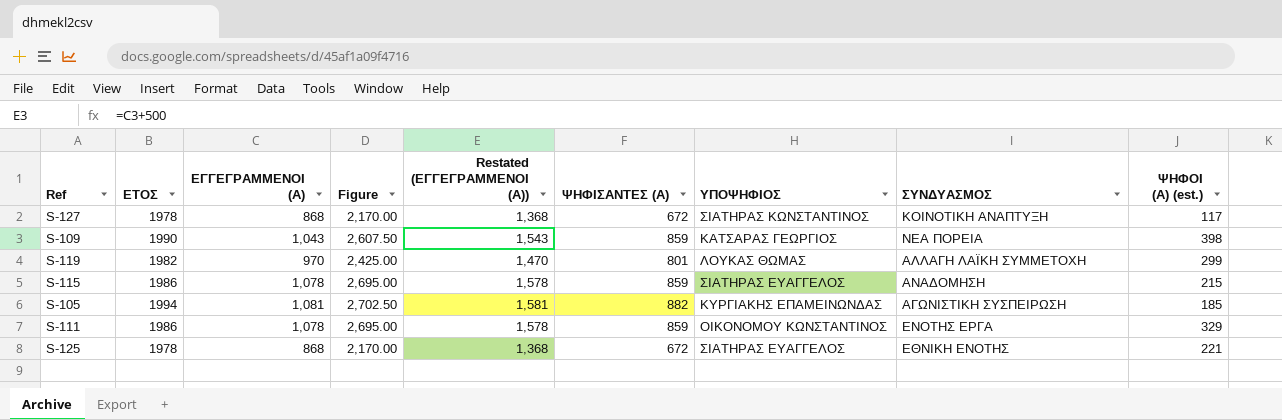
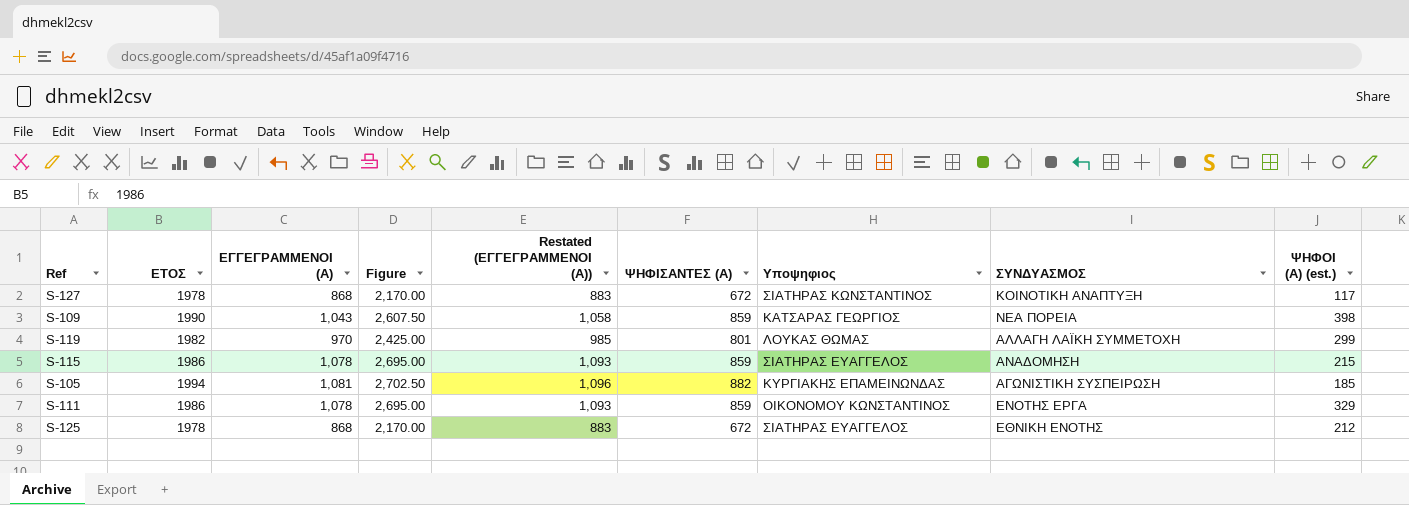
column Restated (ΕΓΓΕΓΡΑΜΜΕΝΟΙ (Α)) | formula: [ΕΓΓΕΓΡΑΜΜΕΝΟΙ (Α)] + 500 -> [ΕΓΓΕΓΡΑΜΜΕΝΟΙ (Α)] + 15
column name: ΥΠΟΨΗΦΙΟΣ -> Υποψηφιος
S-125 | ΨΗΦΟΙ (Α) (est.): 221 -> 212

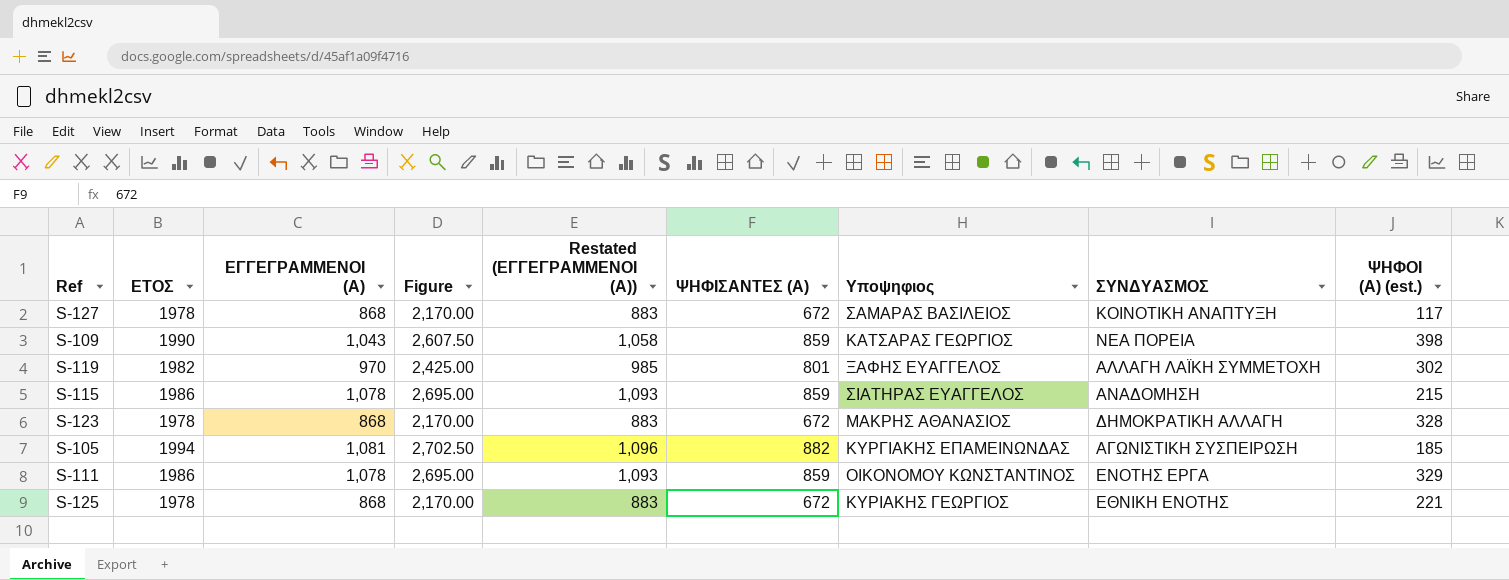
S-127 | Υποψηφιος: ΣΙΑΤΗΡΑΣ ΚΩΝΣΤΑΝΤΙΝΟΣ -> ΣΑΜΑΡΑΣ ΒΑΣΙΛΕΙΟΣ
S-119 | Υποψηφιος: ΛΟΥΚΑΣ ΘΩΜΑΣ -> ΞΑΦΗΣ ΕΥΑΓΓΕΛΟΣ
S-119 | ΨΗΦΟΙ (Α) (est.): 299 -> 302
row S-123: none -> 1978 | 868 | 2,170.00 | 883 | 672 | ΜΑΚΡΗΣ ΑΘΑΝΑΣΙΟΣ | ΔΗΜΟΚΡΑΤΙΚΗ ΑΛΛΑΓΗ | 328
S-125 | Υποψηφιος: ΣΙΑΤΗΡΑΣ ΕΥΑΓΓΕΛΟΣ -> ΚΥΡΙΑΚΗΣ ΓΕΩΡΓΙΟΣ
S-125 | ΨΗΦΟΙ (Α) (est.): 212 -> 221

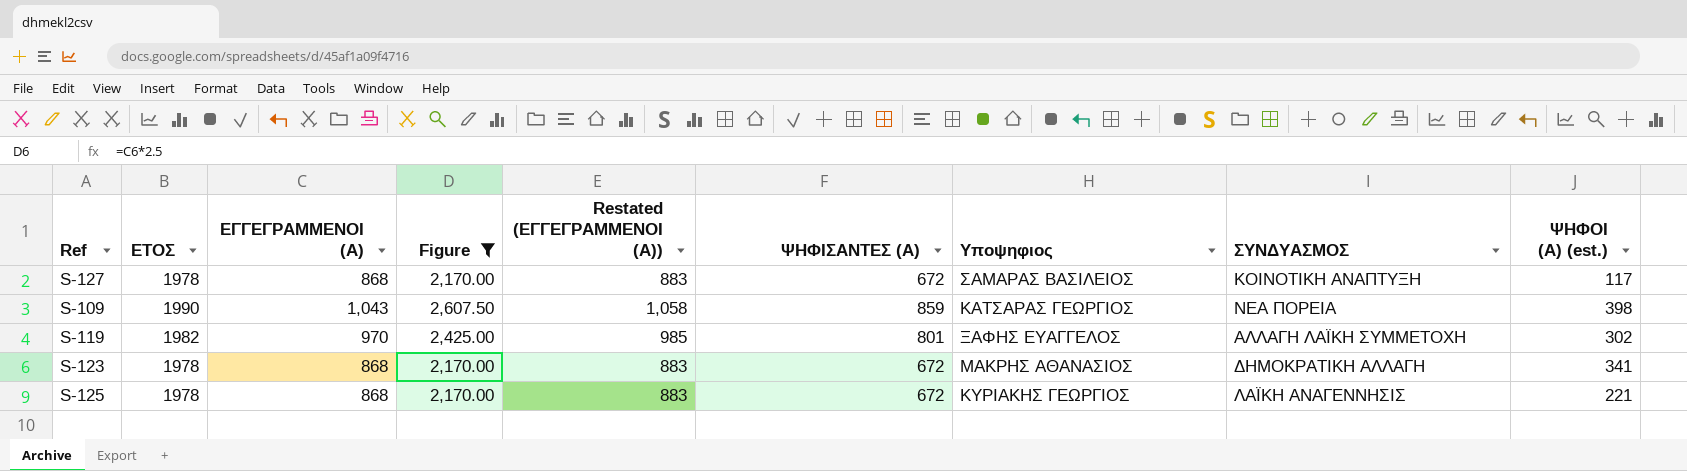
filter: none -> Figure <= 2,607.50
S-123 | ΨΗΦΟΙ (Α) (est.): 328 -> 341
S-125 | ΣΥΝΔΥΑΣΜΟΣ: ΕΘΝΙΚΗ ΕΝΟΤΗΣ -> ΛΑΪΚΗ ΑΝΑΓΕΝΝΗΣΙΣ

